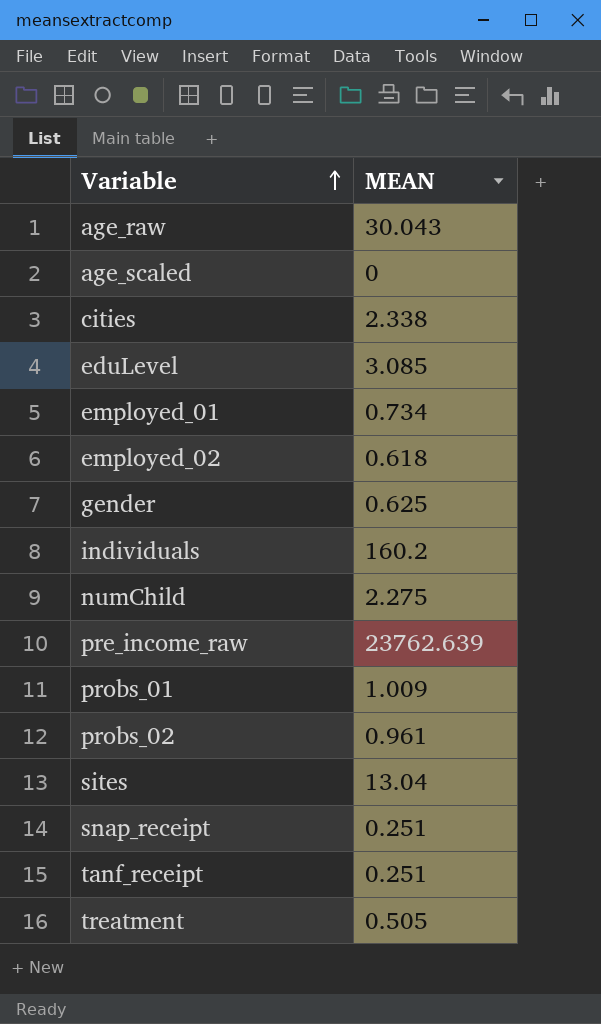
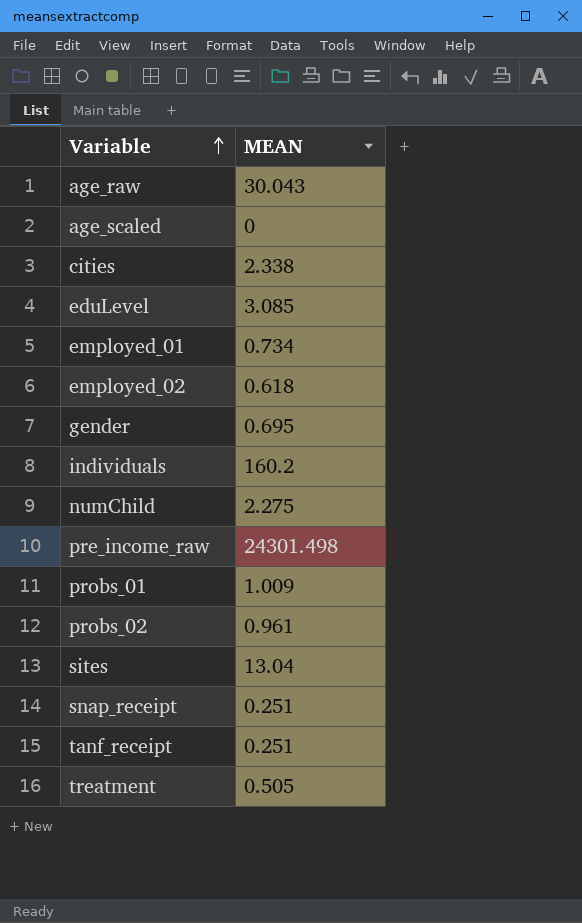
gender | MEAN: 0.625 -> 0.695
pre_income_raw | MEAN: 23762.639 -> 24301.498

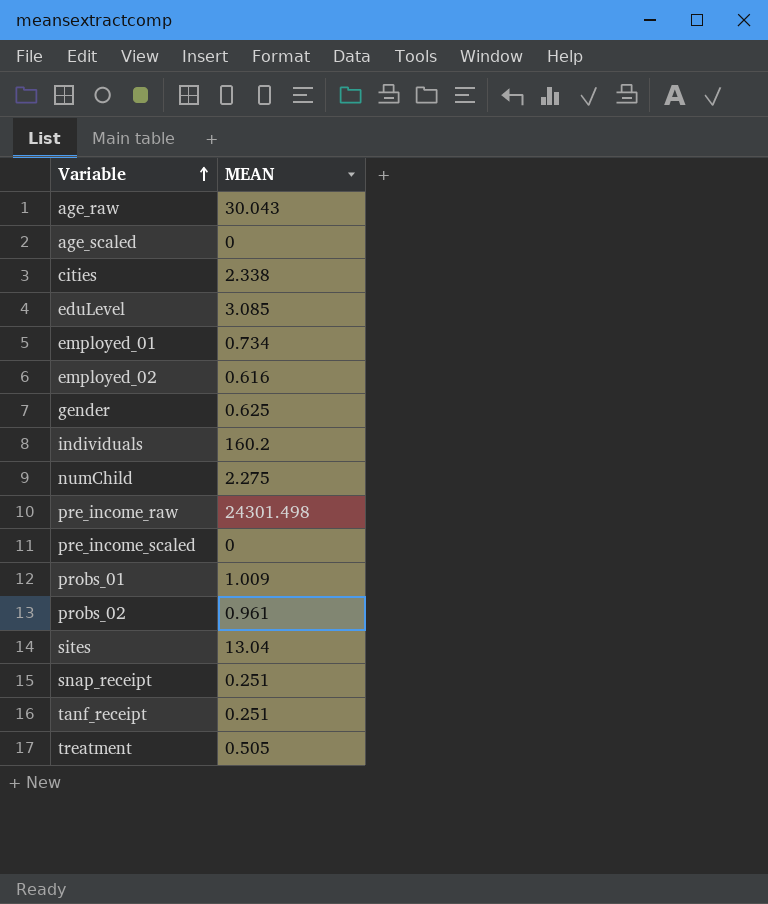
employed_02 | MEAN: 0.618 -> 0.616
gender | MEAN: 0.695 -> 0.625
row pre_income_scaled: none -> 0

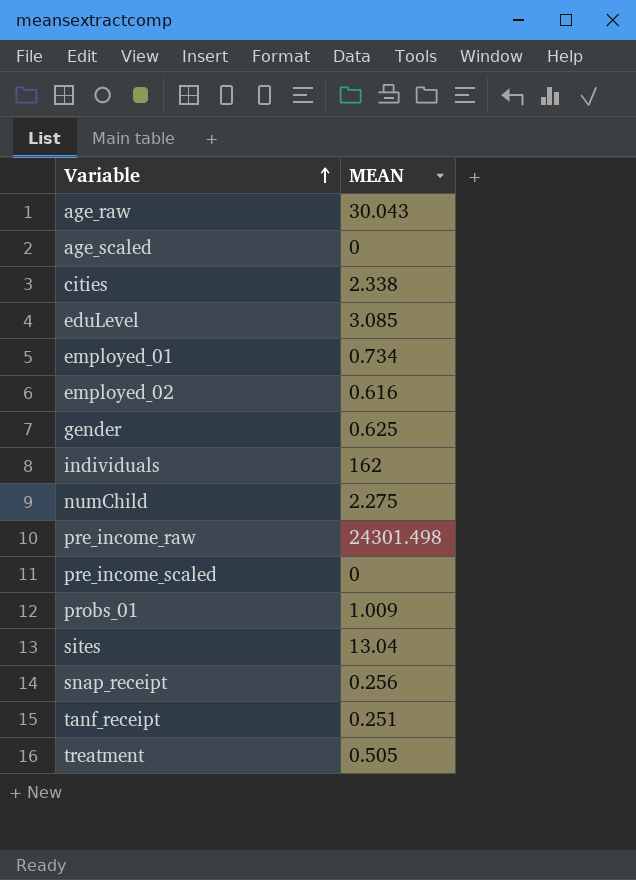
row probs_02: 0.961 -> none
individuals | MEAN: 160.2 -> 162
snap_receipt | MEAN: 0.251 -> 0.256

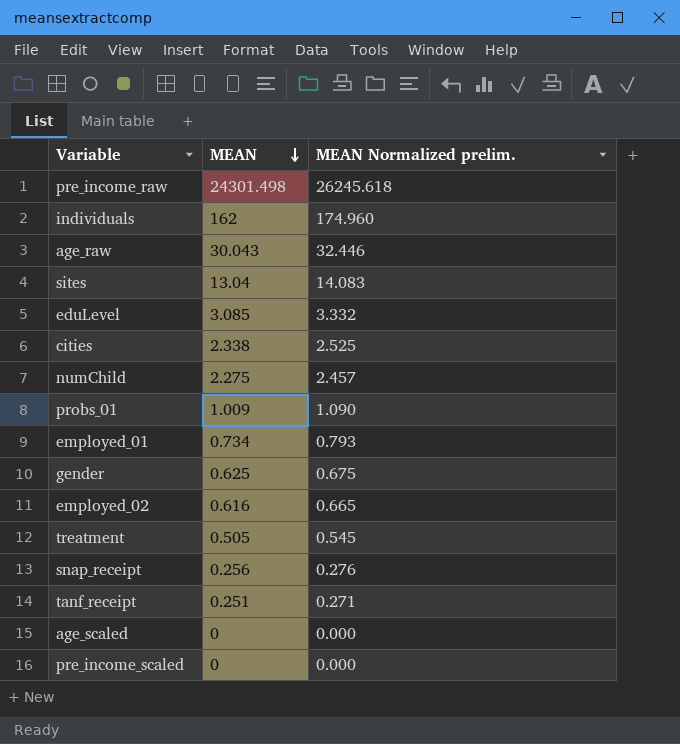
row order: Variable ascending -> MEAN descending
column MEAN Normalized prelim. | formula: none -> [MEAN] * 1.08

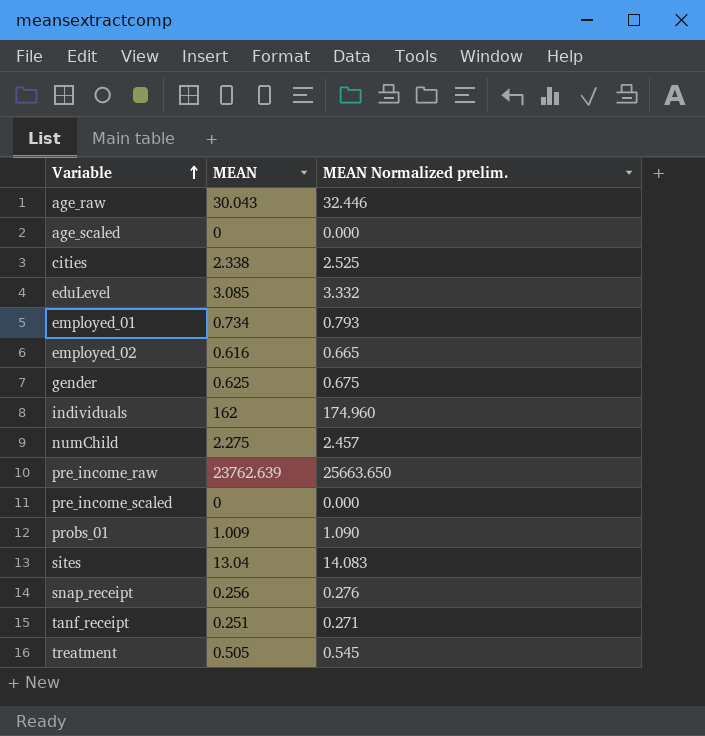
row order: MEAN descending -> Variable ascending
pre_income_raw | MEAN: 24301.498 -> 23762.639
pre_income_raw | MEAN Normalized prelim.: 26245.618 -> 25663.650

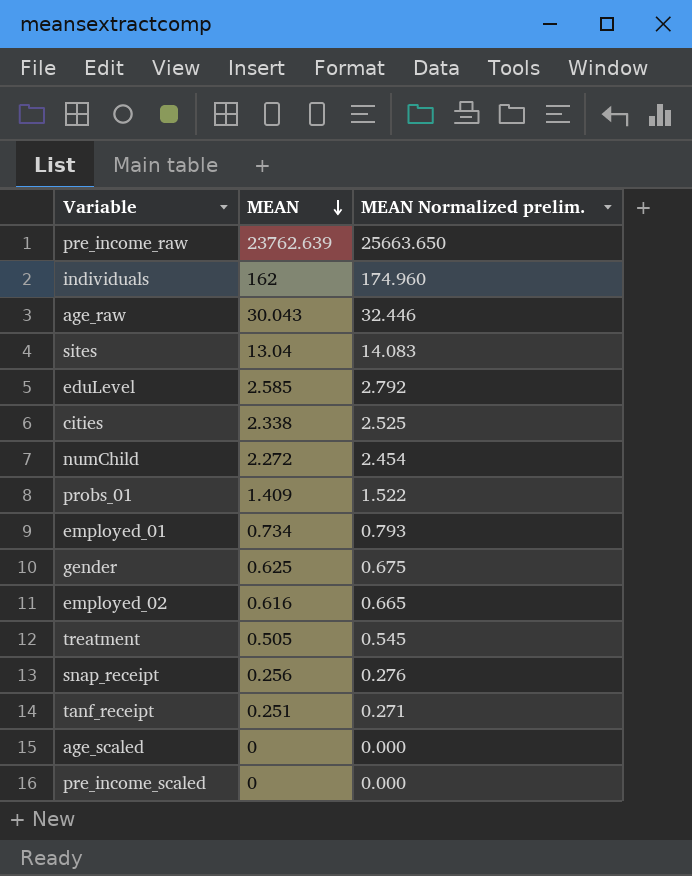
row order: Variable ascending -> MEAN descending
eduLevel | MEAN: 3.085 -> 2.585
eduLevel | MEAN Normalized prelim.: 3.332 -> 2.792
numChild | MEAN: 2.275 -> 2.272
numChild | MEAN Normalized prelim.: 2.457 -> 2.454
probs_01 | MEAN: 1.009 -> 1.409
probs_01 | MEAN Normalized prelim.: 1.090 -> 1.522

